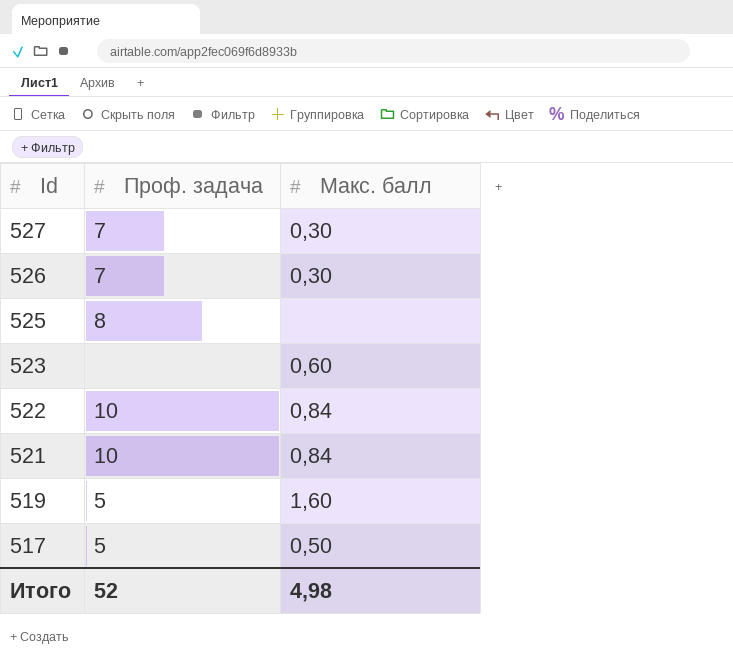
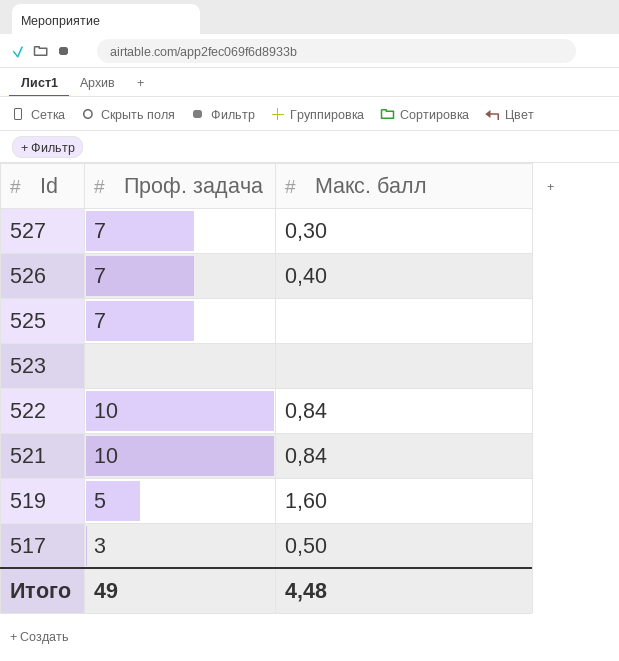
526 | Макс. балл: 0,30 -> 0,40
525 | Проф. задача: 8 -> 7
523 | Макс. балл: 0,60 -> none
517 | Проф. задача: 5 -> 3
Итого | Проф. задача: 52 -> 49
Итого | Макс. балл: 4,98 -> 4,48

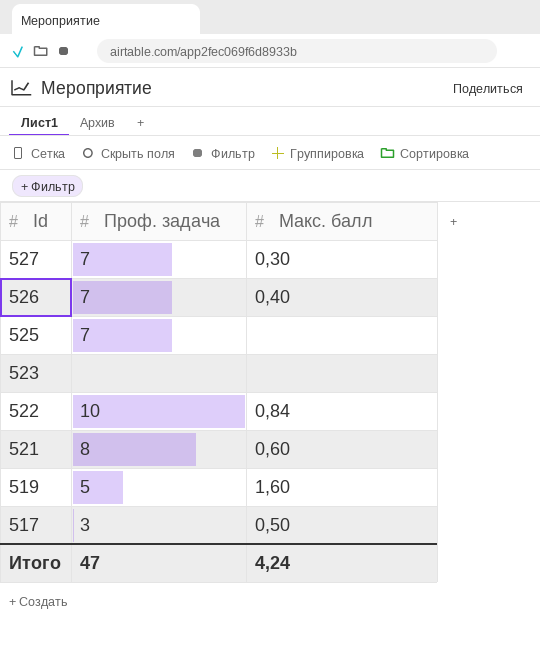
521 | Проф. задача: 10 -> 8
521 | Макс. балл: 0,84 -> 0,60
Итого | Проф. задача: 49 -> 47
Итого | Макс. балл: 4,48 -> 4,24

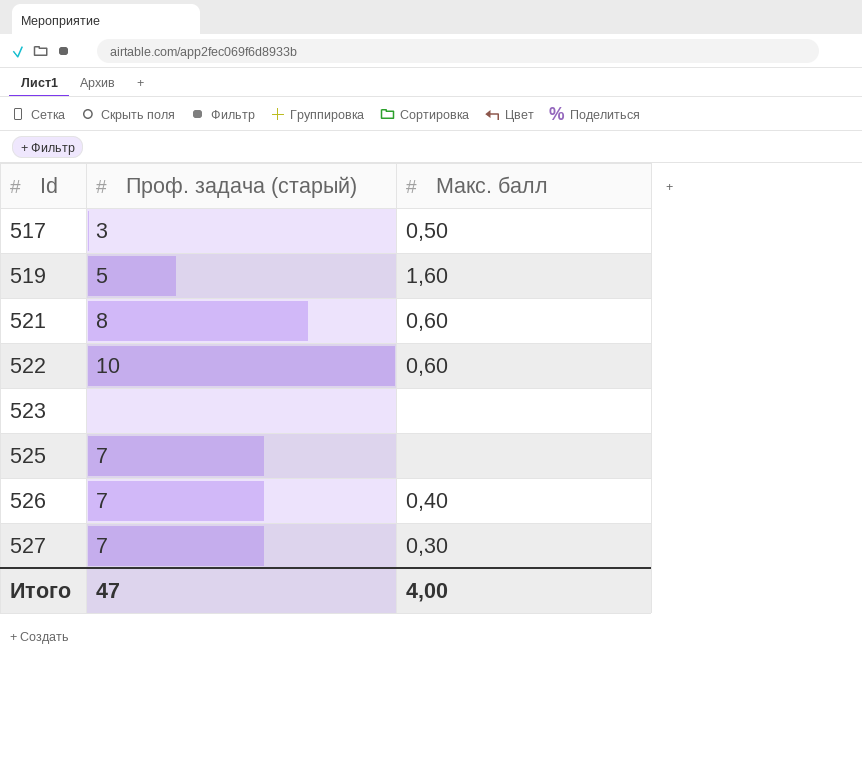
row order: Id descending -> Id ascending
column name: Проф. задача -> Проф. задача (старый)
522 | Макс. балл: 0,84 -> 0,60
Итого | Макс. балл: 4,24 -> 4,00

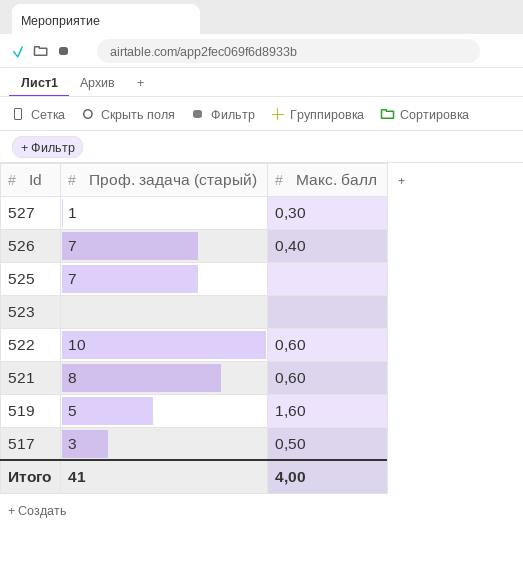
row order: Id ascending -> Id descending
527 | Проф. задача (старый): 7 -> 1
Итого | Проф. задача (старый): 47 -> 41

